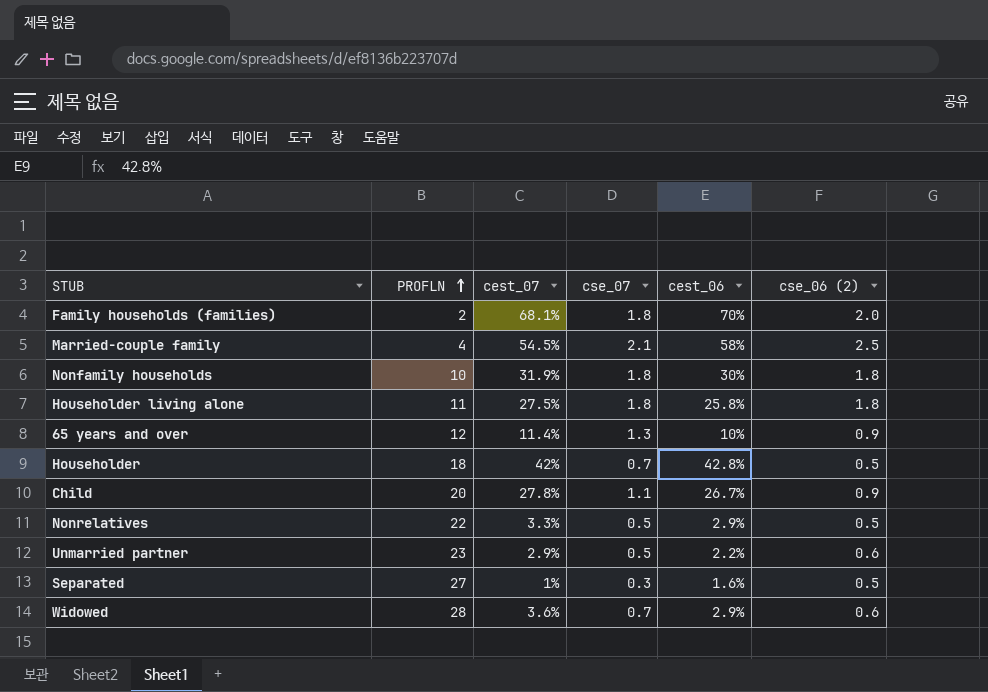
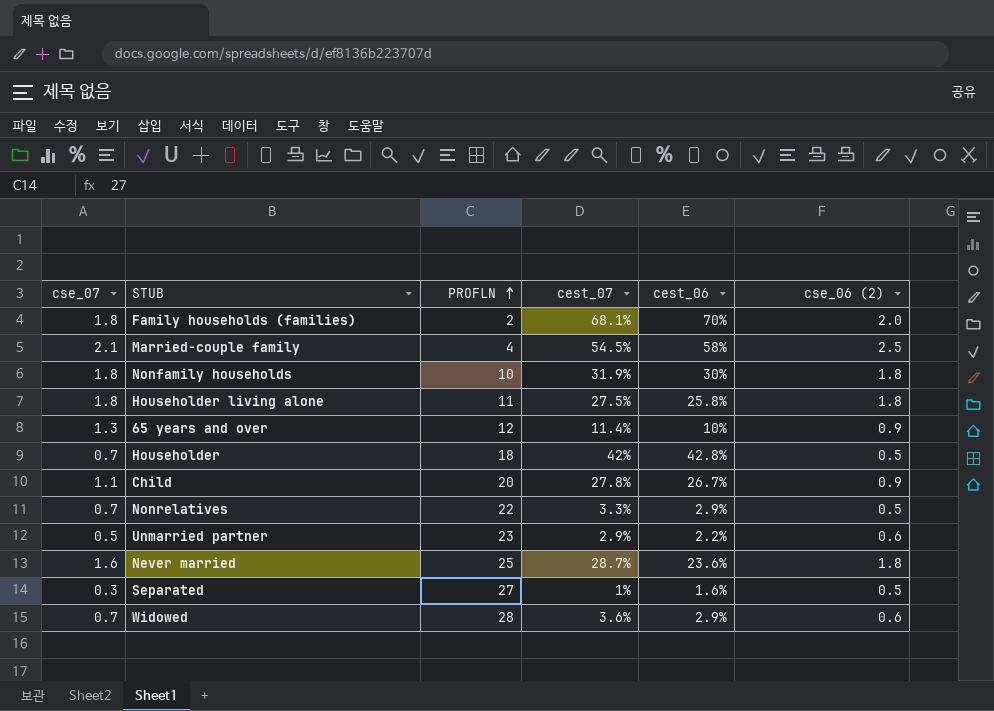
column cse_07 | position: 4 -> 1
Nonrelatives | cse_07: 0.5 -> 0.7
row Never married: none -> 1.6 | 25 | 28.7% | 23.6% | 1.8

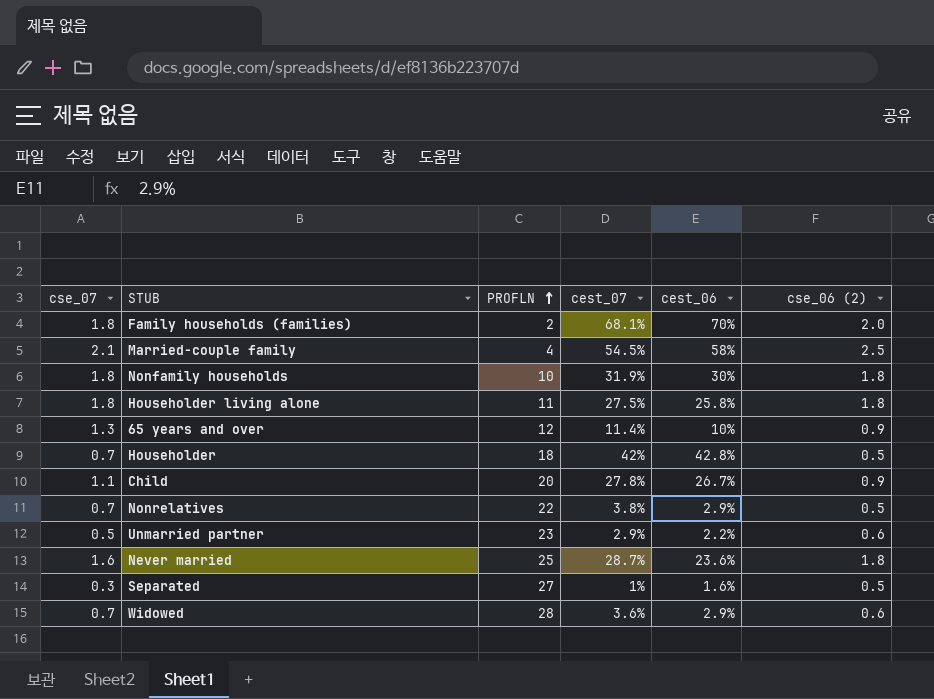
Nonrelatives | cest_07: 3.3% -> 3.8%

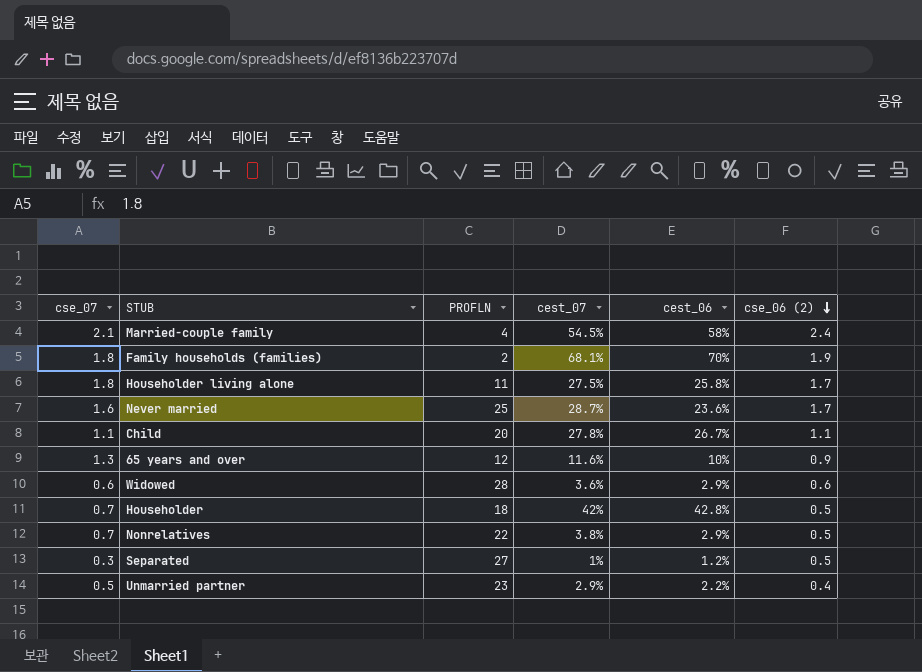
row order: PROFLN ascending -> cse_06 (2) descending
row Nonfamily households: 1.8 | 10 | 31.9% | 30% | 1.8 -> none
Married-couple family | cse_06 (2): 2.5 -> 2.4
Family households (families) | cse_06 (2): 2.0 -> 1.9
Householder living alone | cse_06 (2): 1.8 -> 1.7
Never married | cse_06 (2): 1.8 -> 1.7
Child | cse_06 (2): 0.9 -> 1.1
65 years and over | cest_07: 11.4% -> 11.6%
Widowed | cse_07: 0.7 -> 0.6
Separated | cest_06: 1.6% -> 1.2%
Unmarried partner | cse_06 (2): 0.6 -> 0.4

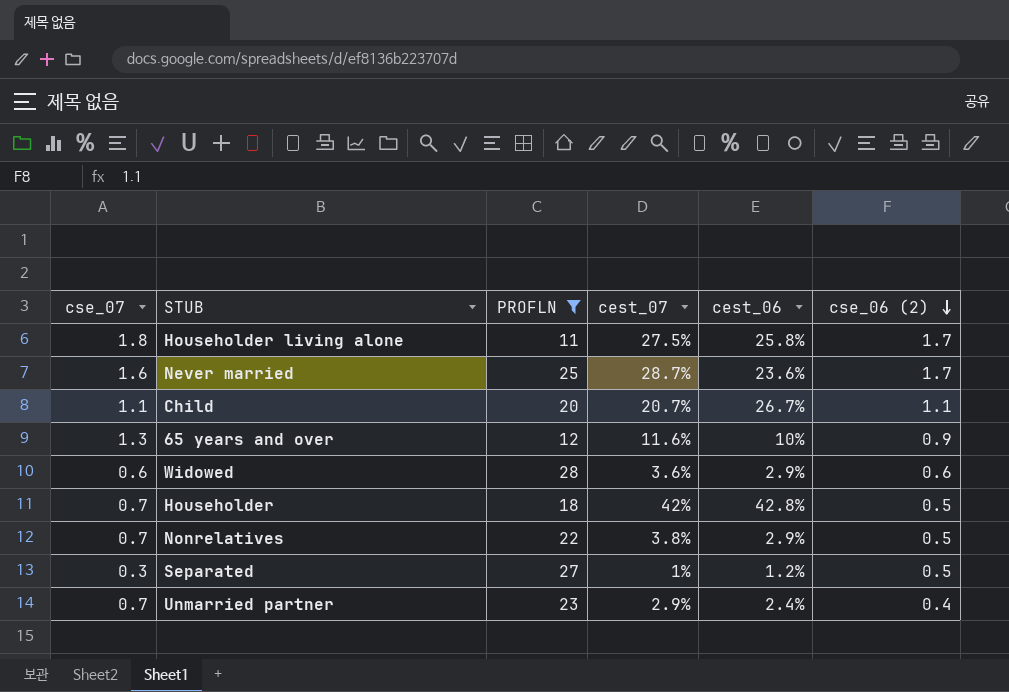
filter: none -> PROFLN >= 11
Child | cest_07: 27.8% -> 20.7%
Unmarried partner | cse_07: 0.5 -> 0.7
Unmarried partner | cest_06: 2.2% -> 2.4%

